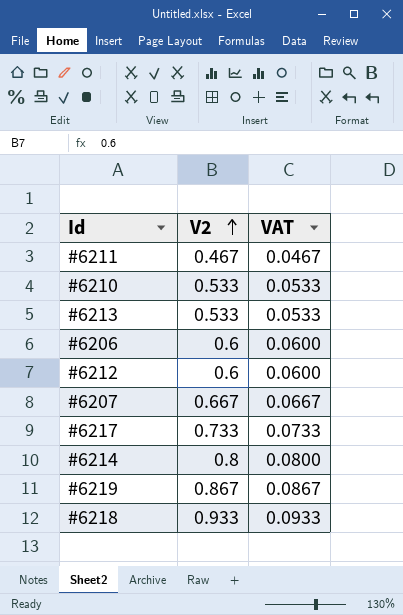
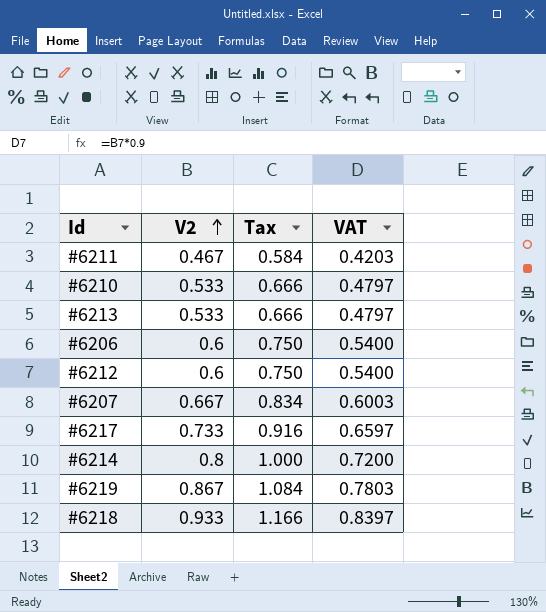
column Tax | formula: none -> [V2] * 1.25
column VAT | formula: [V2] * 0.1 -> [V2] * 0.9

